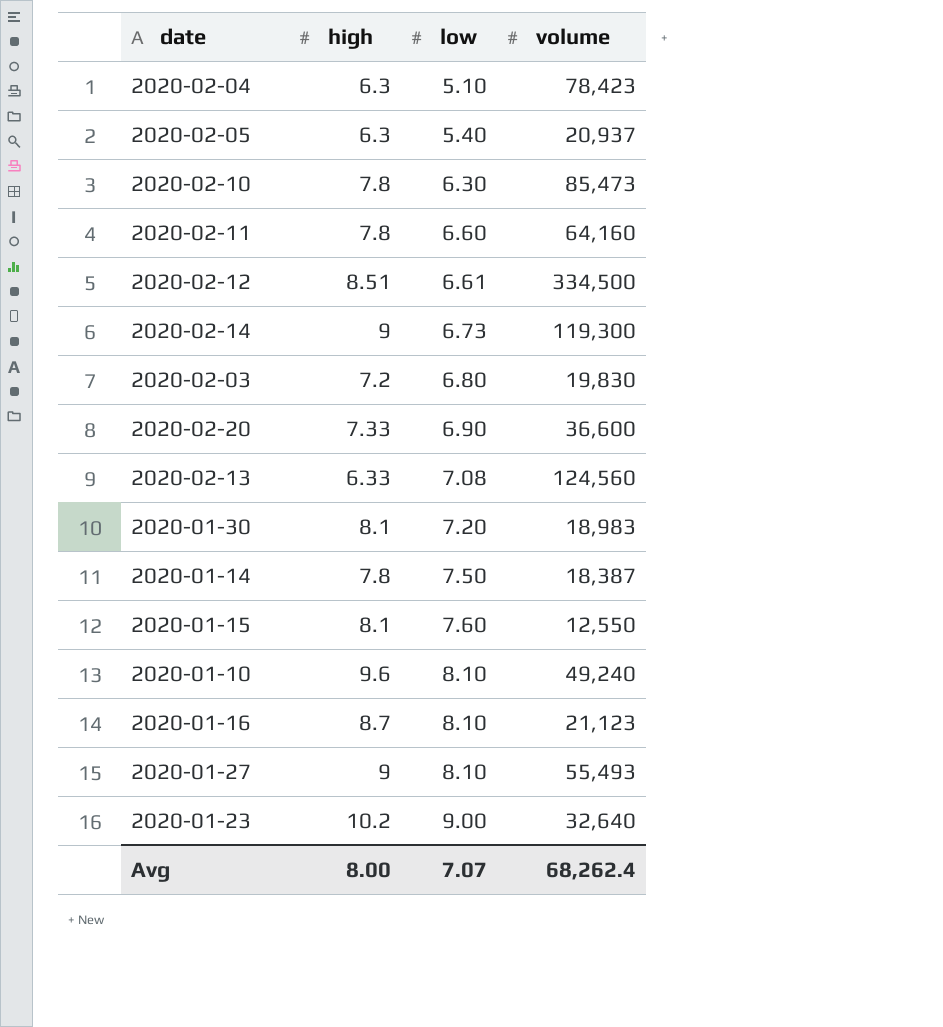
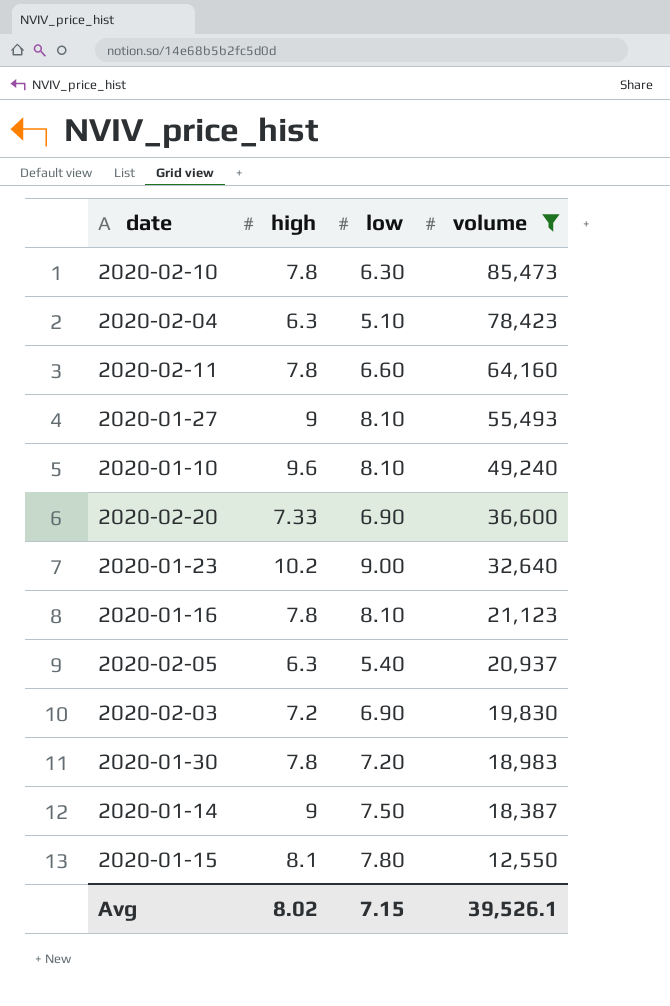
filter: none -> volume <= 85,473
row order: low ascending -> volume descending
2020-01-16 | high: 8.7 -> 7.8
2020-02-03 | low: 6.80 -> 6.90
2020-01-30 | high: 8.1 -> 7.8
2020-01-14 | high: 7.8 -> 9
2020-01-15 | low: 7.60 -> 7.80
Avg | high: 8.00 -> 8.02
Avg | low: 7.07 -> 7.15
Avg | volume: 68,262.4 -> 39,526.1

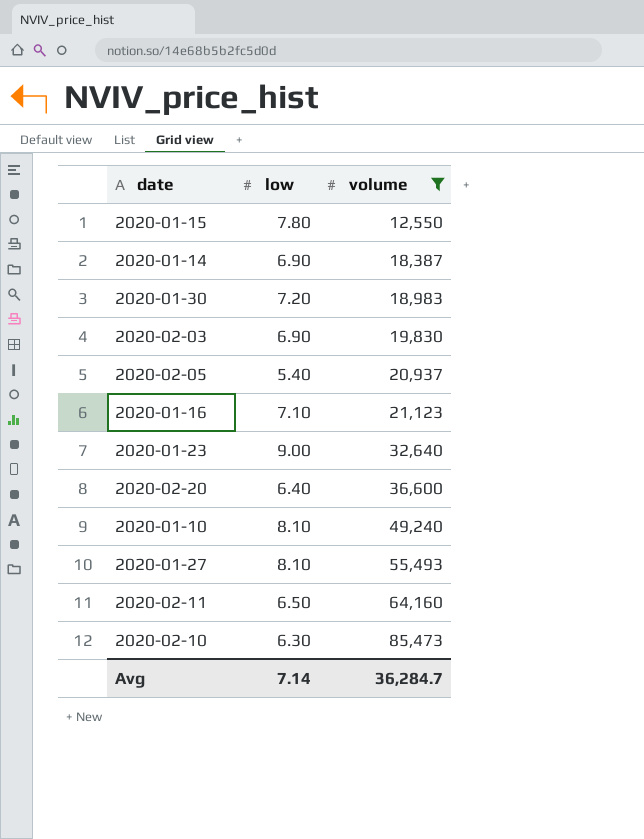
row order: volume descending -> volume ascending
column high | position: 2 -> none
row 2020-02-04: 6.3 | 5.10 | 78,423 -> none
2020-01-14 | low: 7.50 -> 6.90
2020-01-16 | low: 8.10 -> 7.10
2020-02-20 | low: 6.90 -> 6.40
2020-02-11 | low: 6.60 -> 6.50
Avg | low: 7.15 -> 7.14
Avg | volume: 39,526.1 -> 36,284.7

